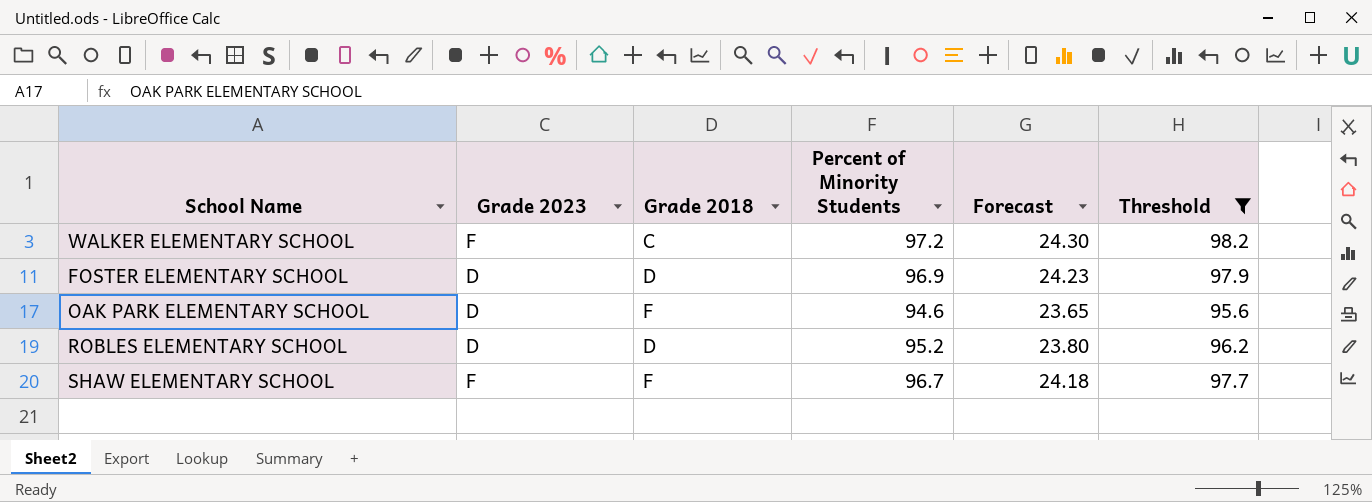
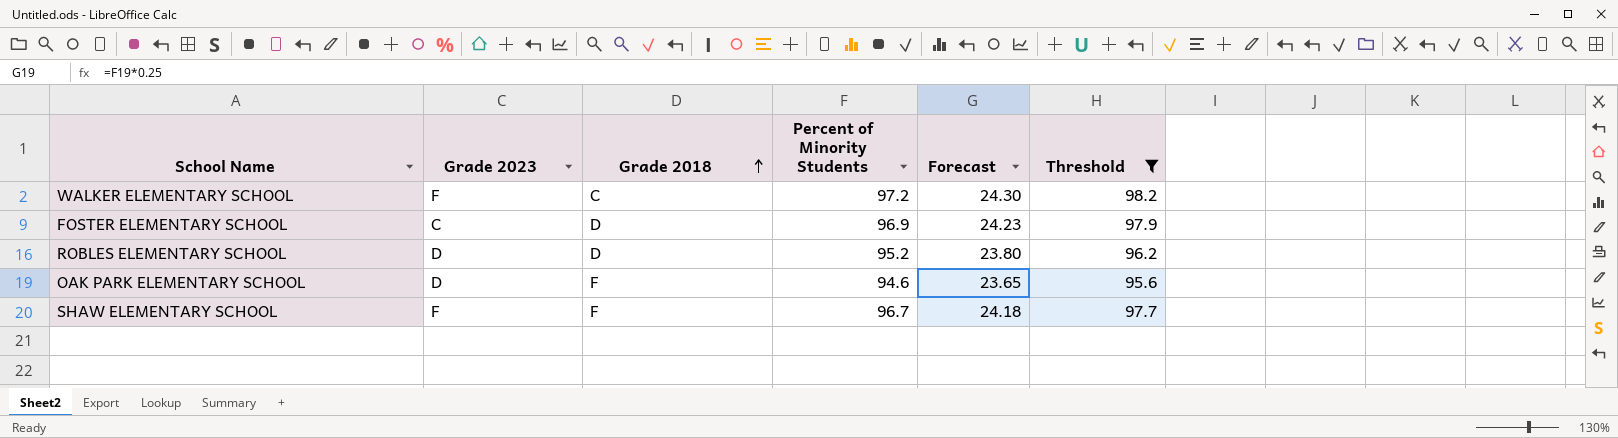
row order: none -> Grade 2018 ascending
FOSTER ELEMENTARY SCHOOL | Grade 2023: D -> C

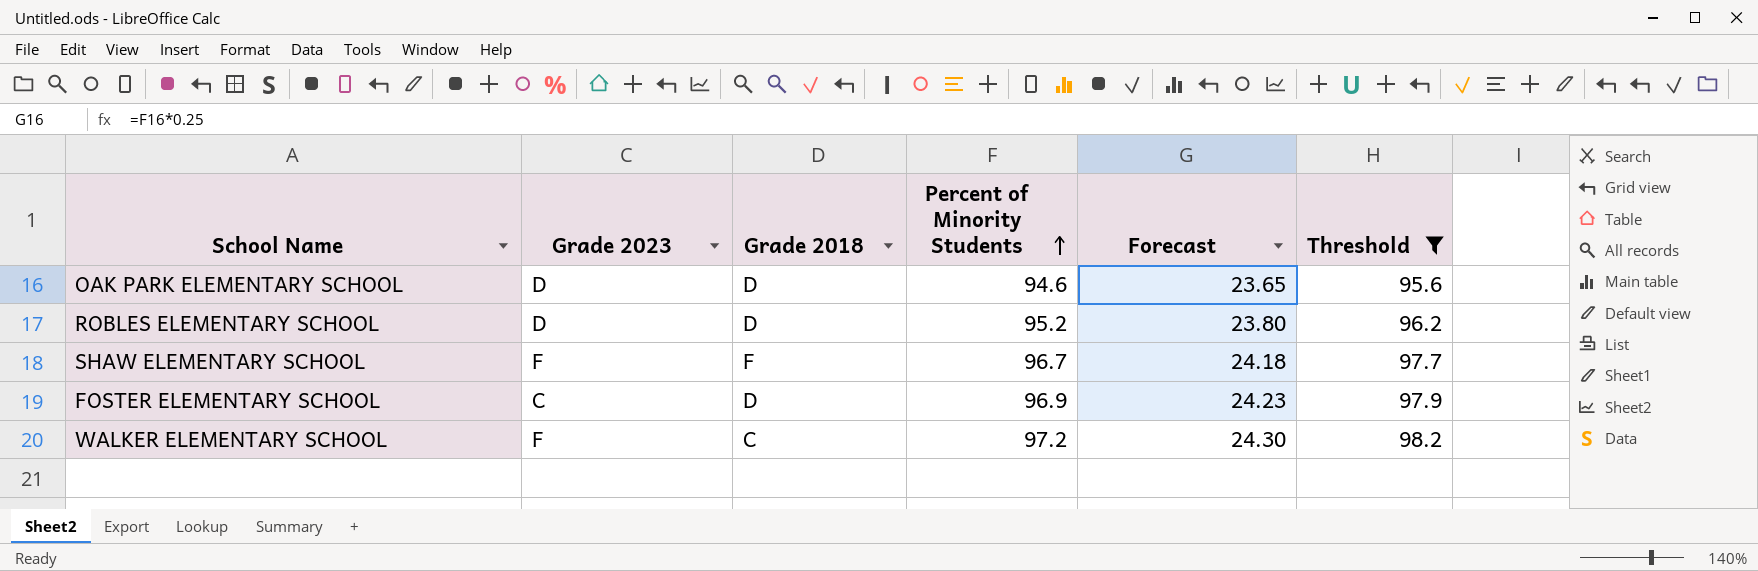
row order: Grade 2018 ascending -> Percent of Minority Students ascending
OAK PARK ELEMENTARY SCHOOL | Grade 2018: F -> D

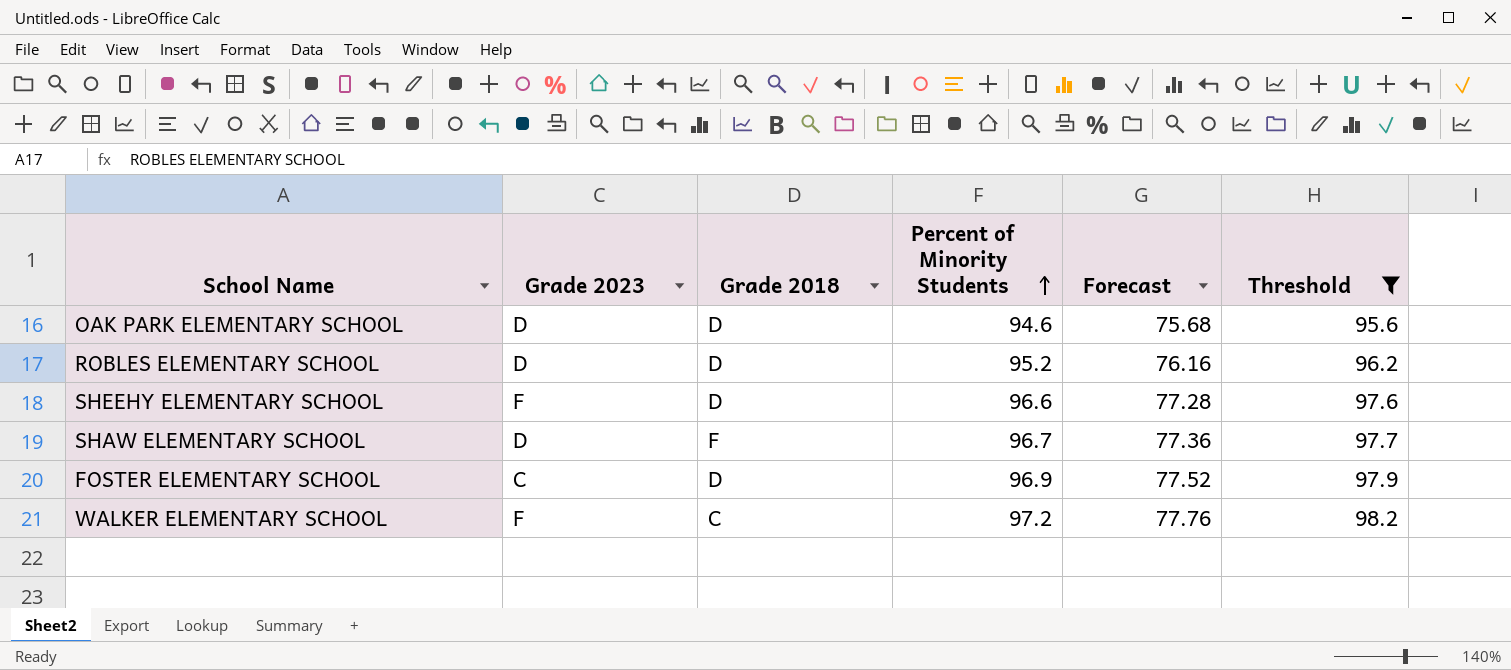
column Forecast | formula: [Percent of Minority Students] * 0.25 -> [Percent of Minority Students] * 0.8
row SHEEHY ELEMENTARY SCHOOL: none -> F | D | 96.6 | 77.28 | 97.6
SHAW ELEMENTARY SCHOOL | Grade 2023: F -> D

